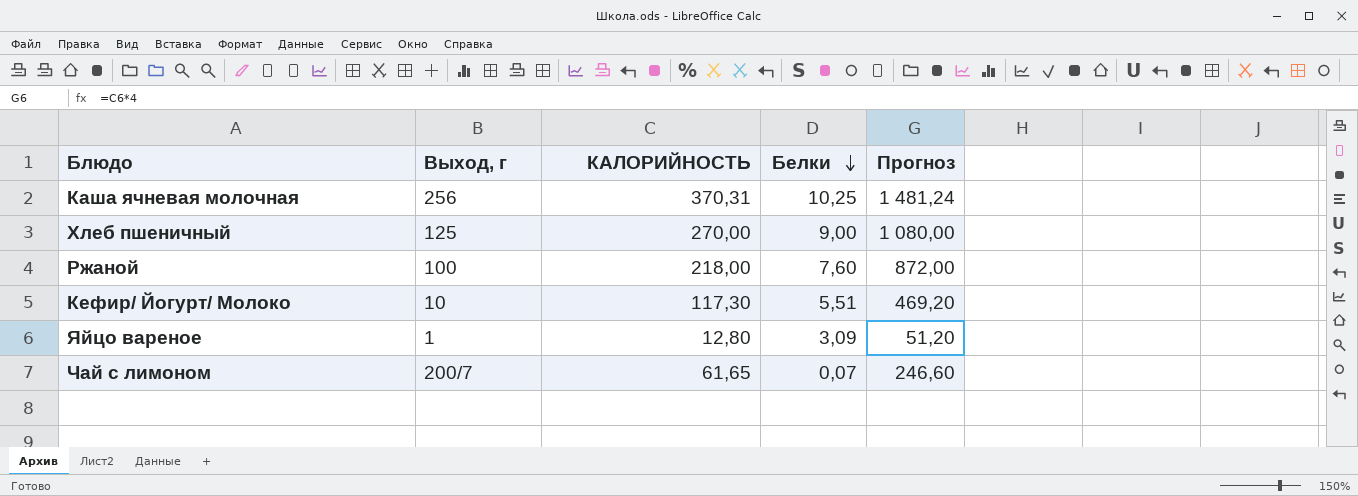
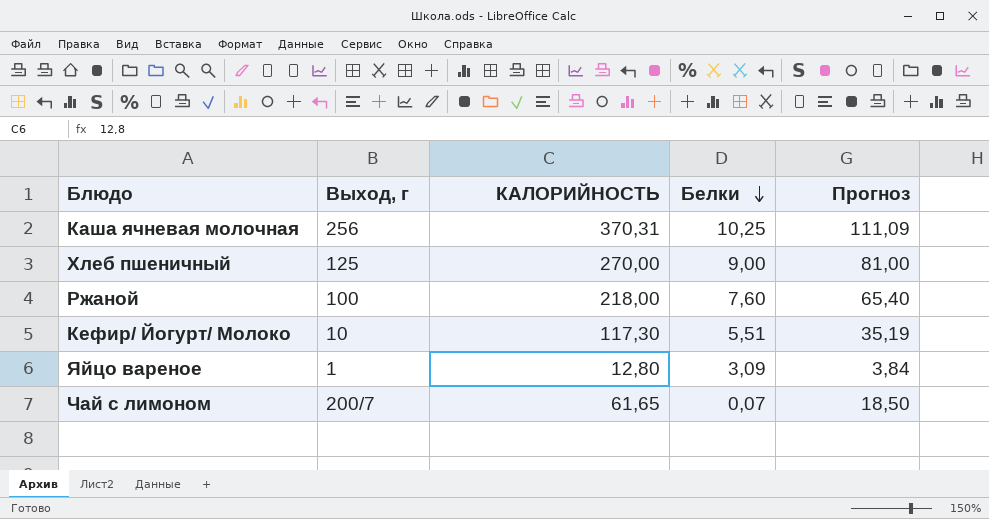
column Прогноз | formula: [КАЛОРИЙНОСТЬ] * 4 -> [КАЛОРИЙНОСТЬ] * 0,3

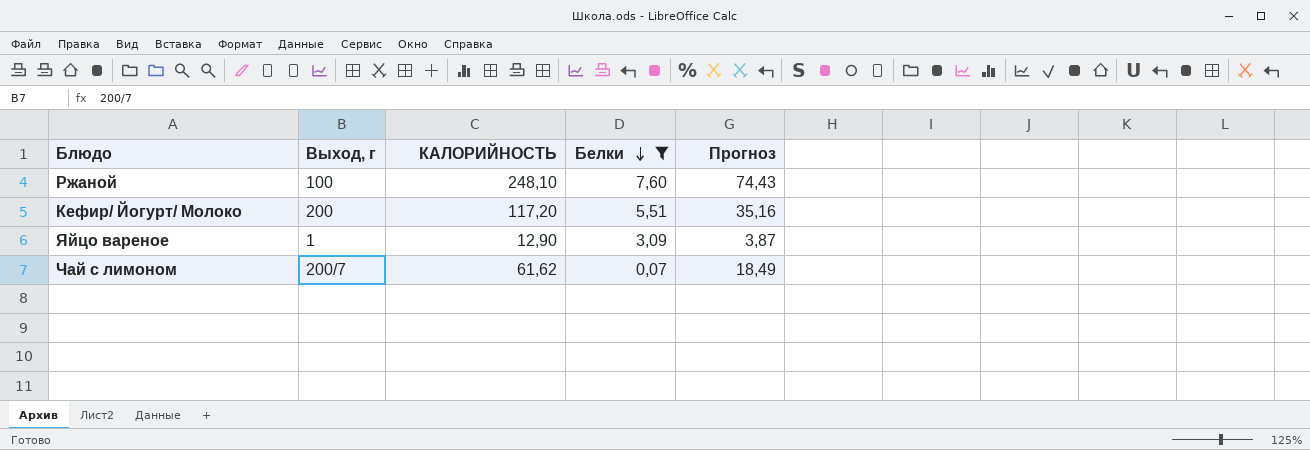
filter: none -> Белки <= 7,60
Ржаной | КАЛОРИЙНОСТЬ: 218,00 -> 248,10
Ржаной | Прогноз: 65,40 -> 74,43
Кефир/ Йогурт/ Молоко | Выход, г: 10 -> 200
Кефир/ Йогурт/ Молоко | КАЛОРИЙНОСТЬ: 117,30 -> 117,20
Кефир/ Йогурт/ Молоко | Прогноз: 35,19 -> 35,16
Яйцо вареное | КАЛОРИЙНОСТЬ: 12,80 -> 12,90
Яйцо вареное | Прогноз: 3,84 -> 3,87
Чай с лимоном | КАЛОРИЙНОСТЬ: 61,65 -> 61,62
Чай с лимоном | Прогноз: 18,50 -> 18,49

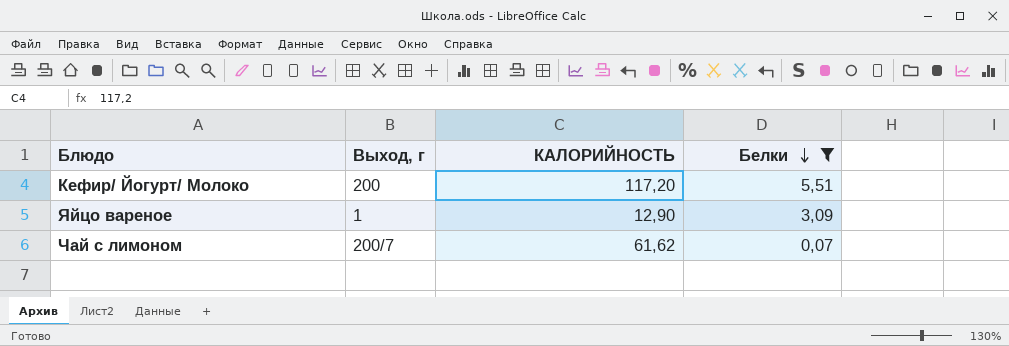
column Прогноз | formula: [КАЛОРИЙНОСТЬ] * 0,3 -> none
row Ржаной: 100 | 248,10 | 7,60 | 74,43 -> none

